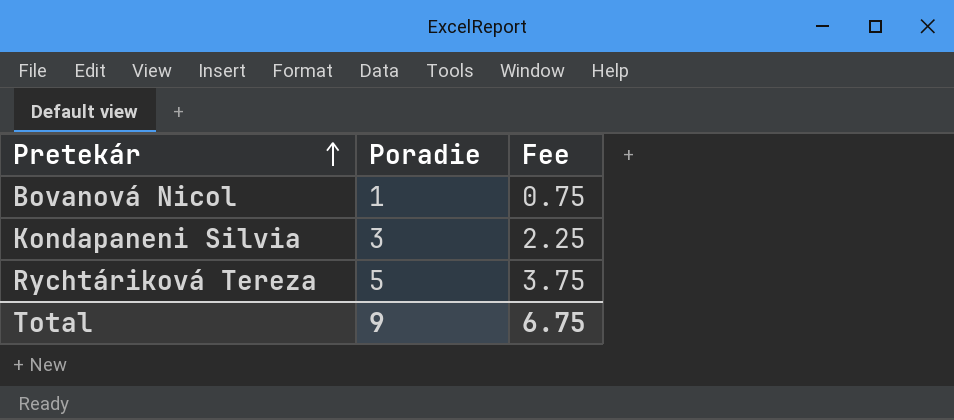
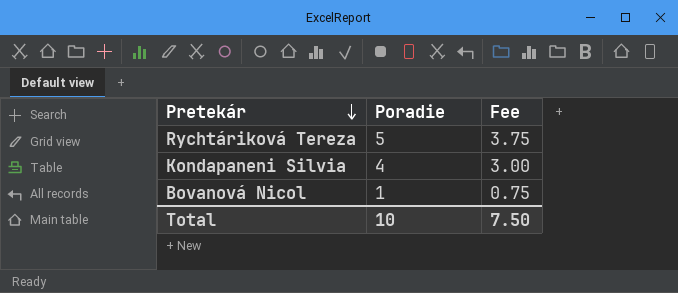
row order: Pretekár ascending -> Pretekár descending
Kondapaneni Silvia | Poradie: 3 -> 4
Kondapaneni Silvia | Fee: 2.25 -> 3.00
Total | Poradie: 9 -> 10
Total | Fee: 6.75 -> 7.50

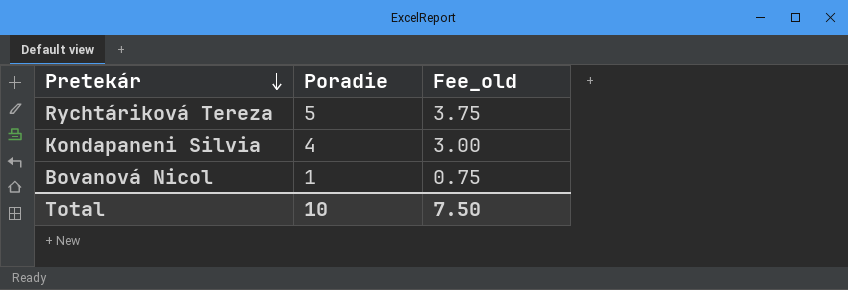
column name: Fee -> Fee_old

